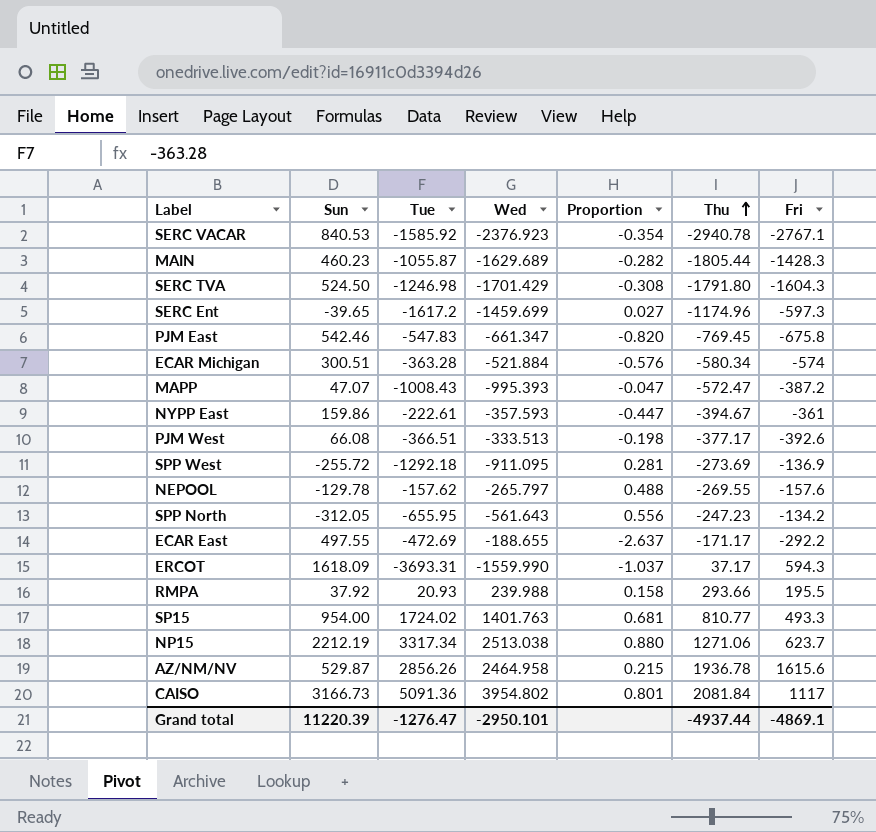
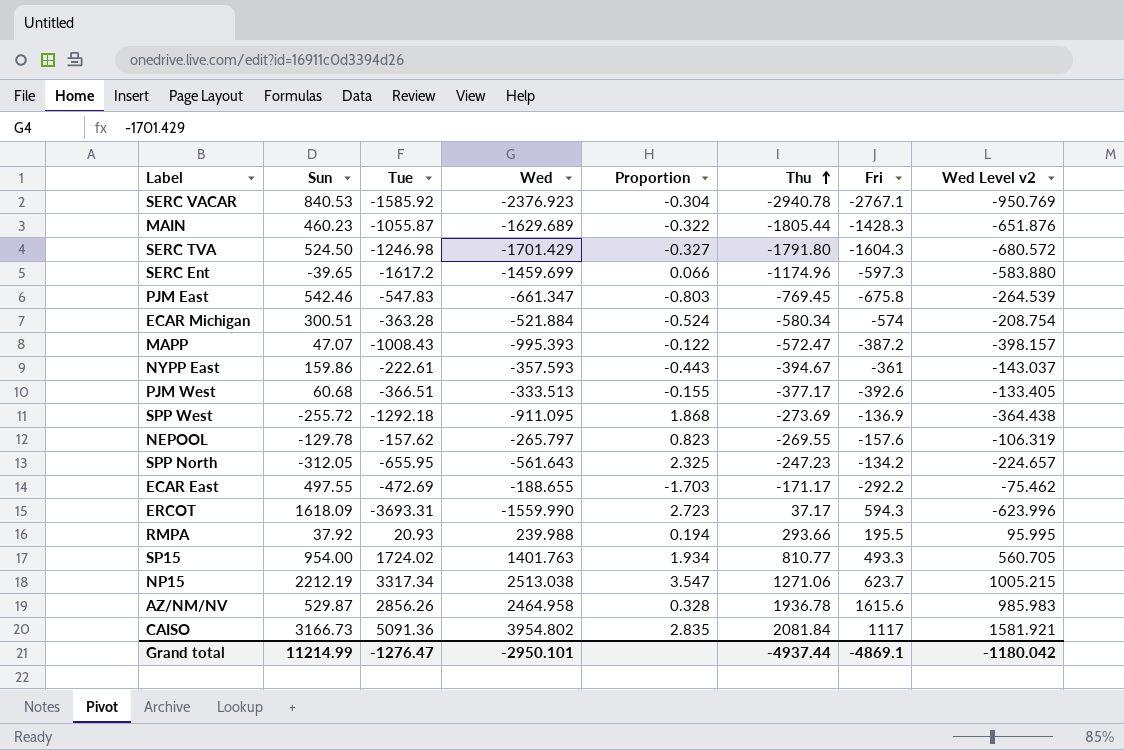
column Proportion | formula: [Sun] / [Wed] -> [Sun] / [Fri]
column Wed Level v2 | formula: none -> [Wed] * 0.4
PJM West | Sun: 66.08 -> 60.68
Grand total | Sun: 11220.39 -> 11214.99

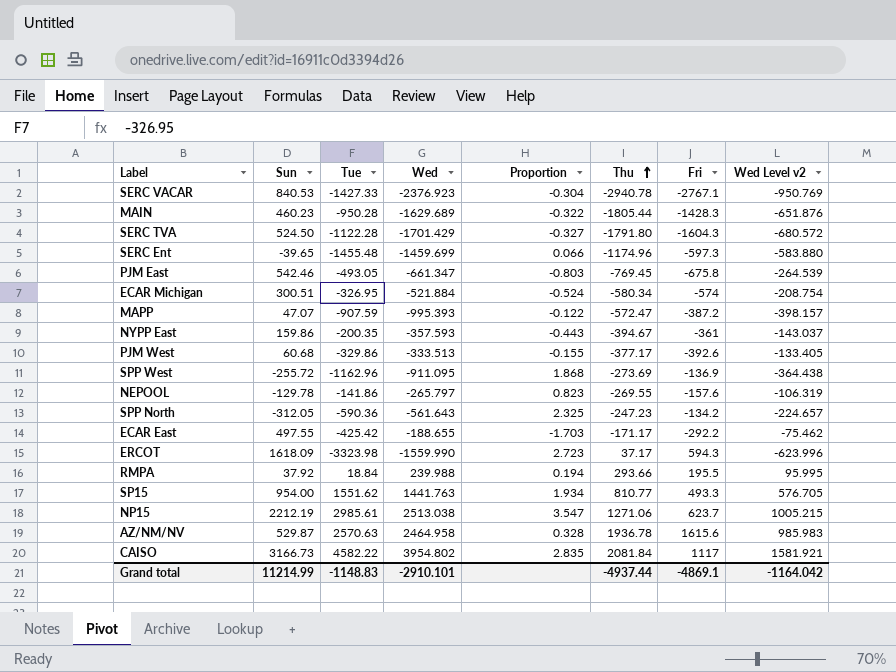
SERC VACAR | Tue: -1585.92 -> -1427.33
MAIN | Tue: -1055.87 -> -950.28
SERC TVA | Tue: -1246.98 -> -1122.28
SERC Ent | Tue: -1617.2 -> -1455.48
PJM East | Tue: -547.83 -> -493.05
ECAR Michigan | Tue: -363.28 -> -326.95
MAPP | Tue: -1008.43 -> -907.59
NYPP East | Tue: -222.61 -> -200.35
PJM West | Tue: -366.51 -> -329.86
SPP West | Tue: -1292.18 -> -1162.96
NEPOOL | Tue: -157.62 -> -141.86
SPP North | Tue: -655.95 -> -590.36
ECAR East | Tue: -472.69 -> -425.42
ERCOT | Tue: -3693.31 -> -3323.98
RMPA | Tue: 20.93 -> 18.84
SP15 | Tue: 1724.02 -> 1551.62
SP15 | Wed: 1401.763 -> 1441.763
SP15 | Wed Level v2: 560.705 -> 576.705
NP15 | Tue: 3317.34 -> 2985.61
AZ/NM/NV | Tue: 2856.26 -> 2570.63
CAISO | Tue: 5091.36 -> 4582.22
Grand total | Tue: -1276.47 -> -1148.83
Grand total | Wed: -2950.101 -> -2910.101
Grand total | Wed Level v2: -1180.042 -> -1164.042

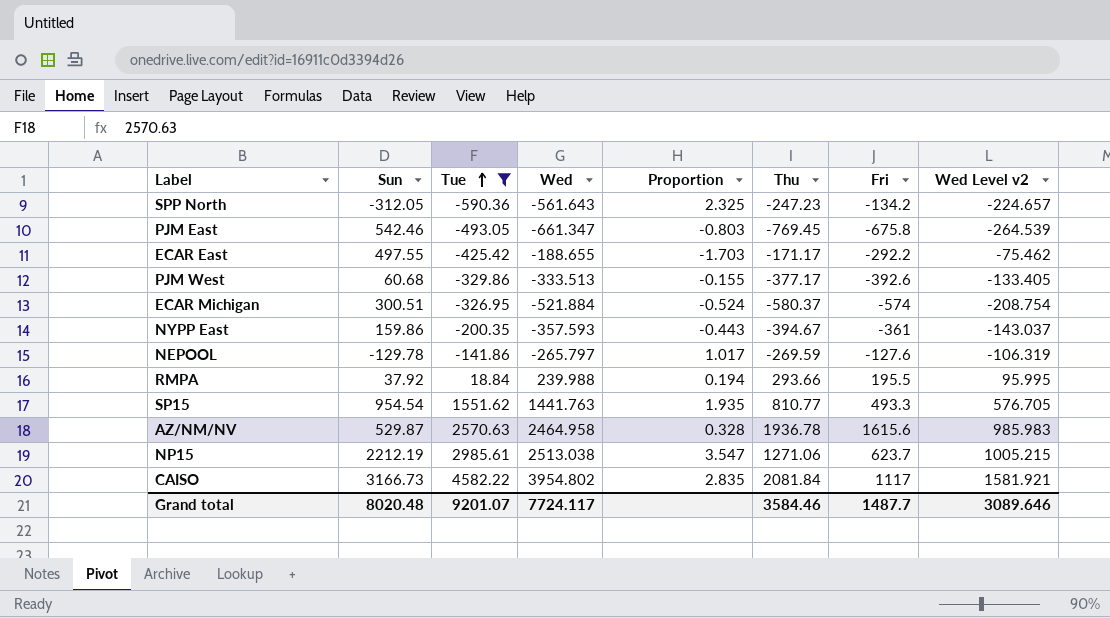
filter: none -> Tue >= -590.36
row order: Thu ascending -> Tue ascending
ECAR Michigan | Thu: -580.34 -> -580.37
NEPOOL | Proportion: 0.823 -> 1.017
NEPOOL | Thu: -269.55 -> -269.59
NEPOOL | Fri: -157.6 -> -127.6
SP15 | Sun: 954.00 -> 954.54
SP15 | Proportion: 1.934 -> 1.935
Grand total | Sun: 11214.99 -> 8020.48
Grand total | Tue: -1148.83 -> 9201.07
Grand total | Wed: -2910.101 -> 7724.117
Grand total | Thu: -4937.44 -> 3584.46
Grand total | Fri: -4869.1 -> 1487.7
Grand total | Wed Level v2: -1164.042 -> 3089.646

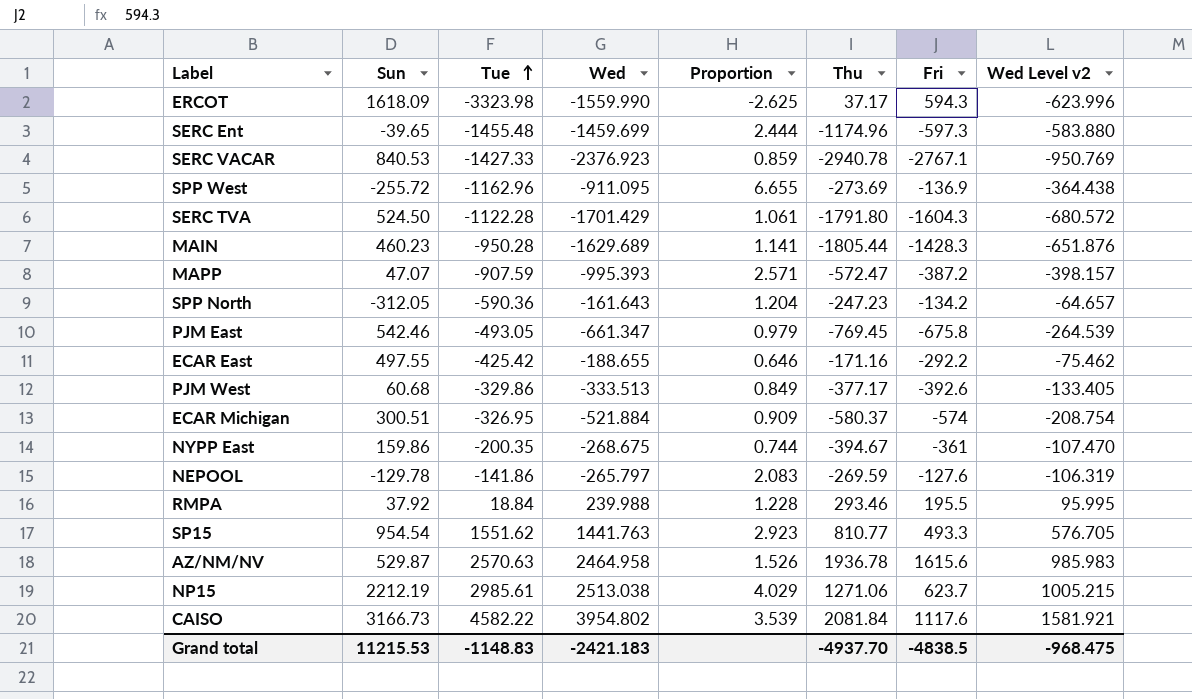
filter: Tue >= -590.36 -> none
column Proportion | formula: [Sun] / [Fri] -> [Wed] / [Fri]
SPP North | Wed: -561.643 -> -161.643
SPP North | Wed Level v2: -224.657 -> -64.657
ECAR East | Thu: -171.17 -> -171.16
NYPP East | Wed: -357.593 -> -268.675
NYPP East | Wed Level v2: -143.037 -> -107.470
RMPA | Thu: 293.66 -> 293.46
CAISO | Fri: 1117 -> 1117.6
Grand total | Sun: 8020.48 -> 11215.53
Grand total | Tue: 9201.07 -> -1148.83
Grand total | Wed: 7724.117 -> -2421.183
Grand total | Thu: 3584.46 -> -4937.70
Grand total | Fri: 1487.7 -> -4838.5
Grand total | Wed Level v2: 3089.646 -> -968.475

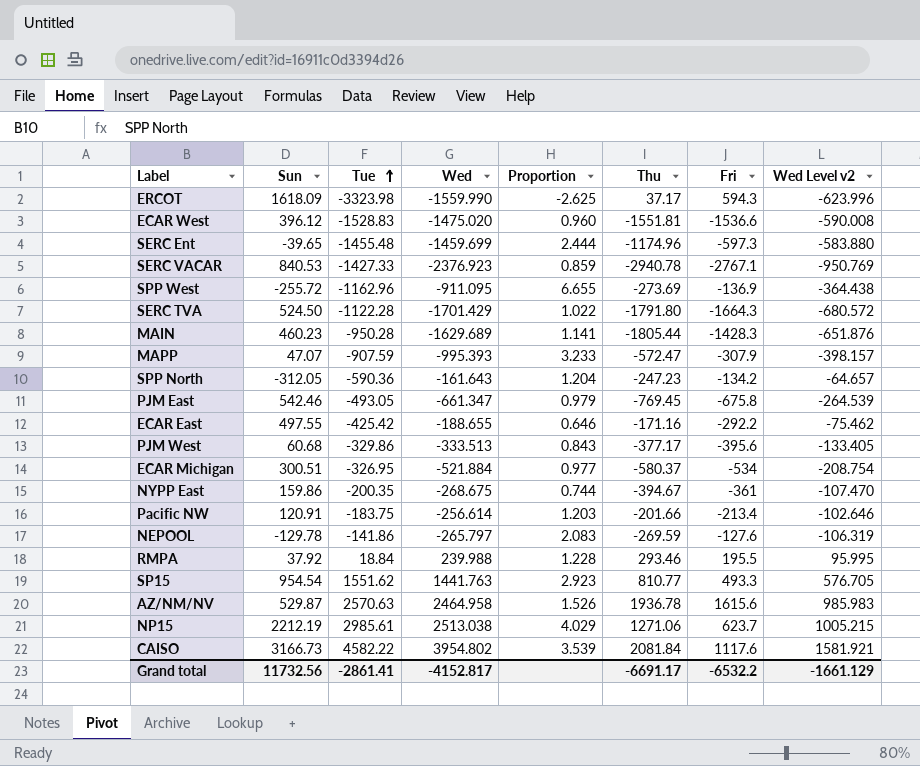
row ECAR West: none -> 396.12 | -1528.83 | -1475.020 | 0.960 | -1551.81 | -1536.6 | -590.008
SERC TVA | Proportion: 1.061 -> 1.022
SERC TVA | Fri: -1604.3 -> -1664.3
MAPP | Proportion: 2.571 -> 3.233
MAPP | Fri: -387.2 -> -307.9
PJM West | Proportion: 0.849 -> 0.843
PJM West | Fri: -392.6 -> -395.6
ECAR Michigan | Proportion: 0.909 -> 0.977
ECAR Michigan | Fri: -574 -> -534
row Pacific NW: none -> 120.91 | -183.75 | -256.614 | 1.203 | -201.66 | -213.4 | -102.646
Grand total | Sun: 11215.53 -> 11732.56
Grand total | Tue: -1148.83 -> -2861.41
Grand total | Wed: -2421.183 -> -4152.817
Grand total | Thu: -4937.70 -> -6691.17
Grand total | Fri: -4838.5 -> -6532.2
Grand total | Wed Level v2: -968.475 -> -1661.129

